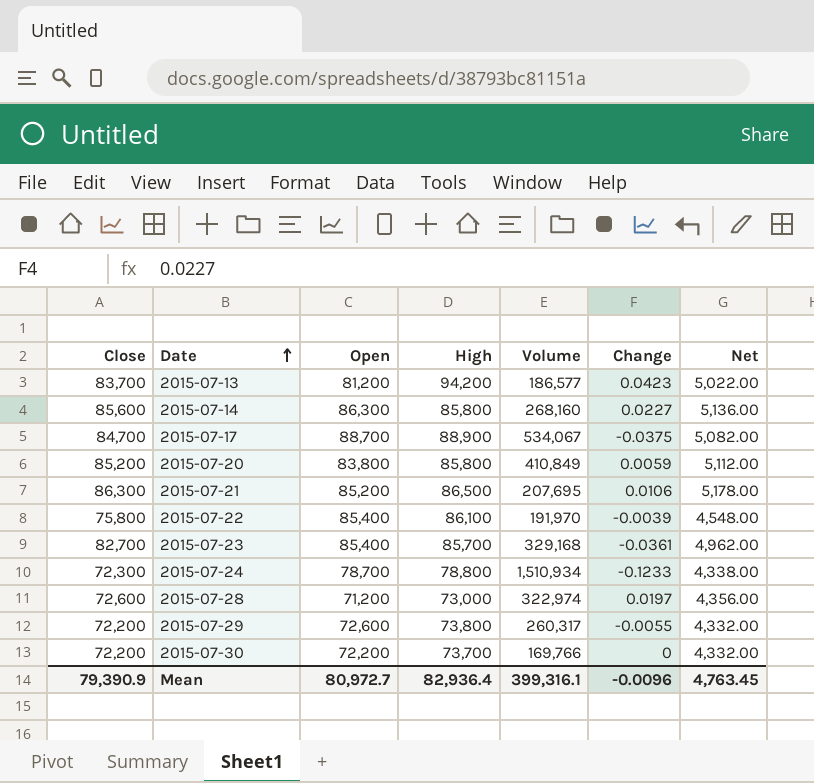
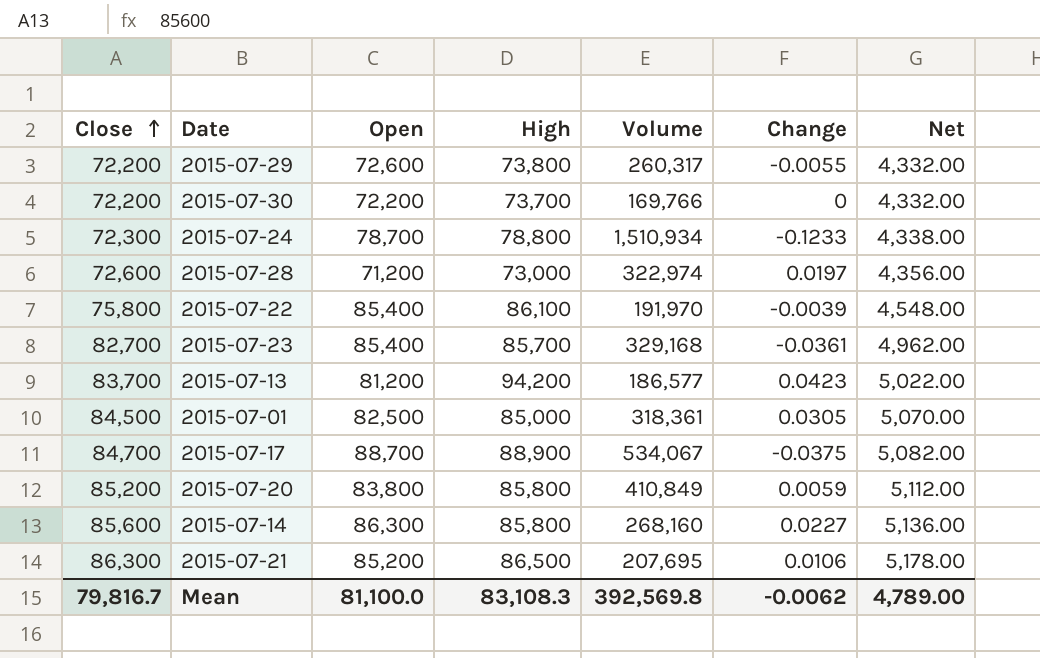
row order: Date ascending -> Close ascending
row 2015-07-01: none -> 84,500 | 82,500 | 85,000 | 318,361 | 0.0305 | 5,070.00
Mean | Close: 79,390.9 -> 79,816.7
Mean | Open: 80,972.7 -> 81,100.0
Mean | High: 82,936.4 -> 83,108.3
Mean | Volume: 399,316.1 -> 392,569.8
Mean | Change: -0.0096 -> -0.0062
Mean | Net: 4,763.45 -> 4,789.00

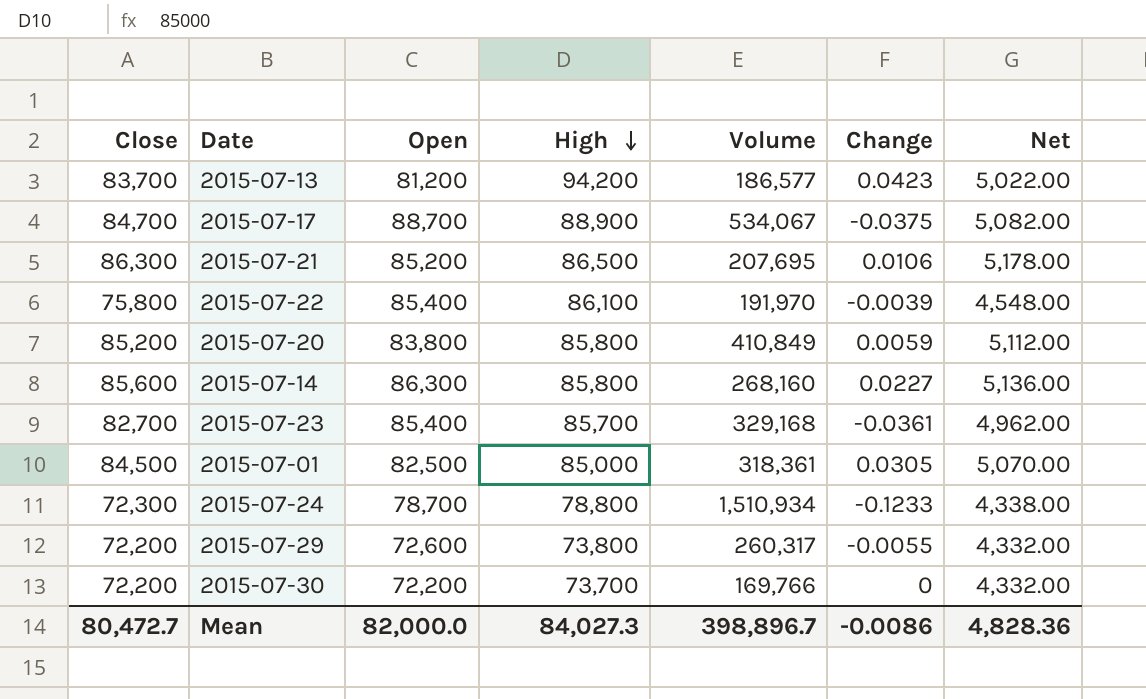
row order: Close ascending -> High descending
row 2015-07-28: 72,600 | 71,200 | 73,000 | 322,974 | 0.0197 | 4,356.00 -> none
Mean | Close: 79,816.7 -> 80,472.7
Mean | Open: 81,100.0 -> 82,000.0
Mean | High: 83,108.3 -> 84,027.3
Mean | Volume: 392,569.8 -> 398,896.7
Mean | Change: -0.0062 -> -0.0086
Mean | Net: 4,789.00 -> 4,828.36

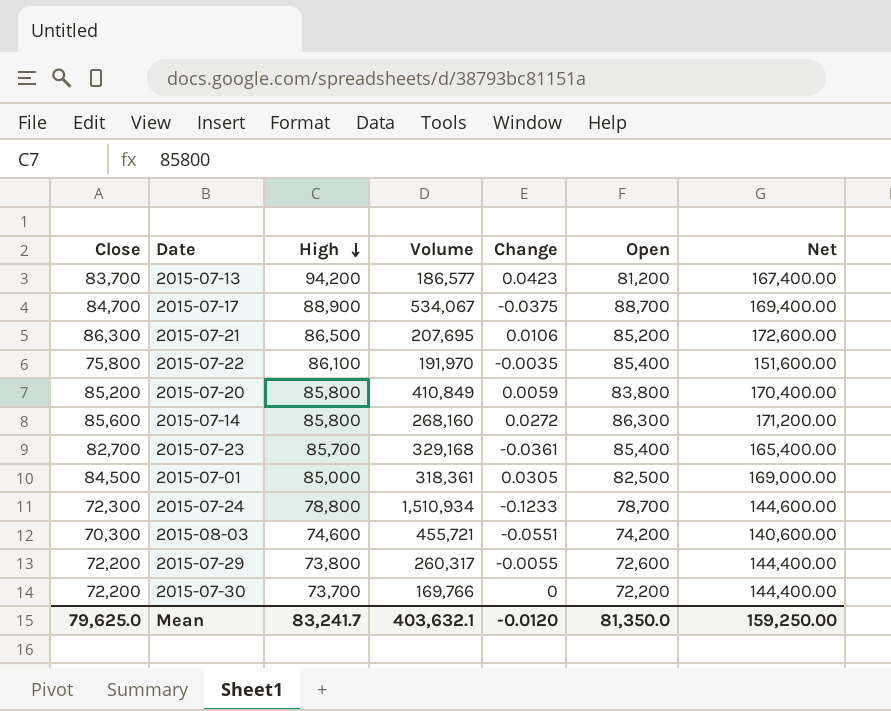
column Open | position: 3 -> 6
column Net | formula: [Close] * 0.06 -> [Close] * 2
2015-07-22 | Change: -0.0039 -> -0.0035
2015-07-14 | Change: 0.0227 -> 0.0272
row 2015-08-03: none -> 70,300 | 74,600 | 455,721 | -0.0551 | 74,200 | 140,600.00
Mean | Close: 80,472.7 -> 79,625.0
Mean | High: 84,027.3 -> 83,241.7
Mean | Volume: 398,896.7 -> 403,632.1
Mean | Change: -0.0086 -> -0.0120
Mean | Open: 82,000.0 -> 81,350.0
Mean | Net: 4,828.36 -> 159,250.00

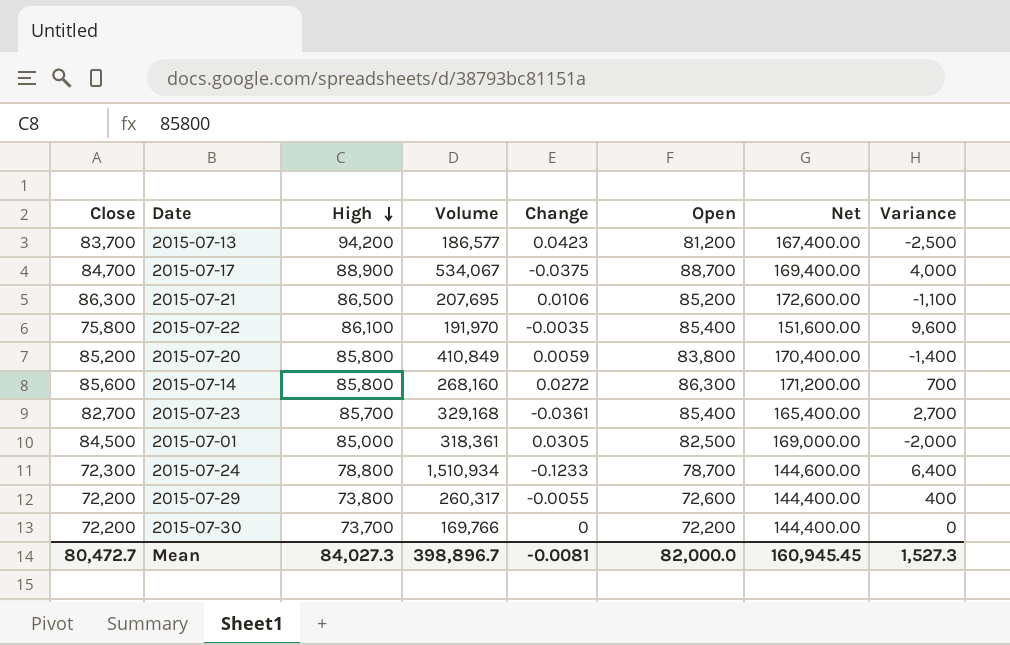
column Variance | formula: none -> [Open] - [Close]
row 2015-08-03: 70,300 | 74,600 | 455,721 | -0.0551 | 74,200 | 140,600.00 -> none
Mean | Close: 79,625.0 -> 80,472.7
Mean | High: 83,241.7 -> 84,027.3
Mean | Volume: 403,632.1 -> 398,896.7
Mean | Change: -0.0120 -> -0.0081
Mean | Open: 81,350.0 -> 82,000.0
Mean | Net: 159,250.00 -> 160,945.45

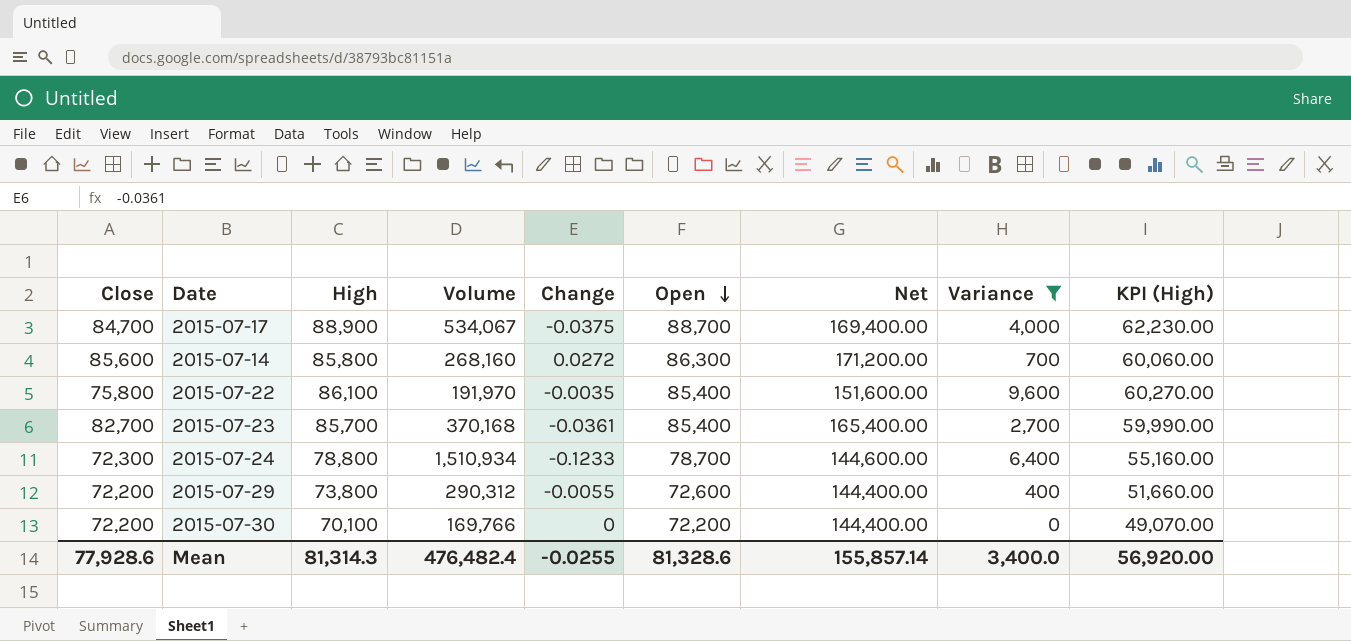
filter: none -> Variance >= 0
row order: High descending -> Open descending
column KPI (High) | formula: none -> [High] * 0.7
2015-07-23 | Volume: 329,168 -> 370,168
2015-07-29 | Volume: 260,317 -> 290,312
2015-07-30 | High: 73,700 -> 70,100
Mean | Close: 80,472.7 -> 77,928.6
Mean | High: 84,027.3 -> 81,314.3
Mean | Volume: 398,896.7 -> 476,482.4
Mean | Change: -0.0081 -> -0.0255
Mean | Open: 82,000.0 -> 81,328.6
Mean | Net: 160,945.45 -> 155,857.14
Mean | Variance: 1,527.3 -> 3,400.0

